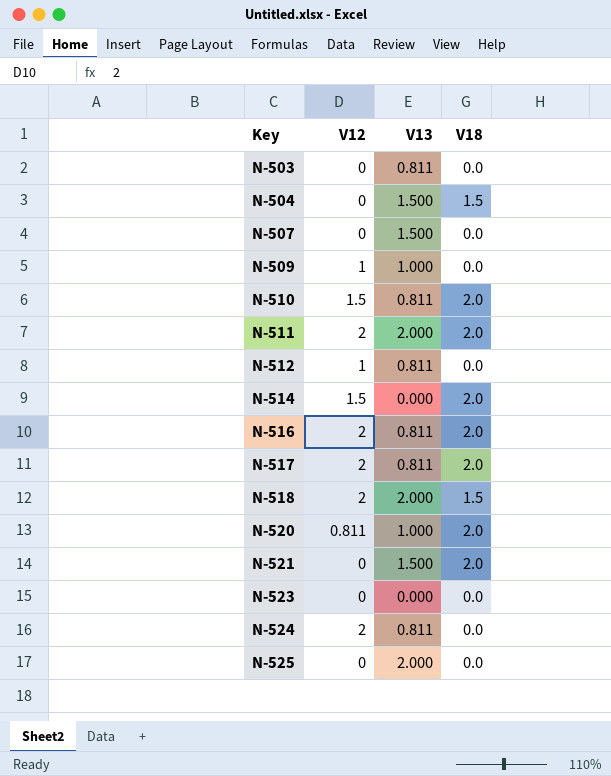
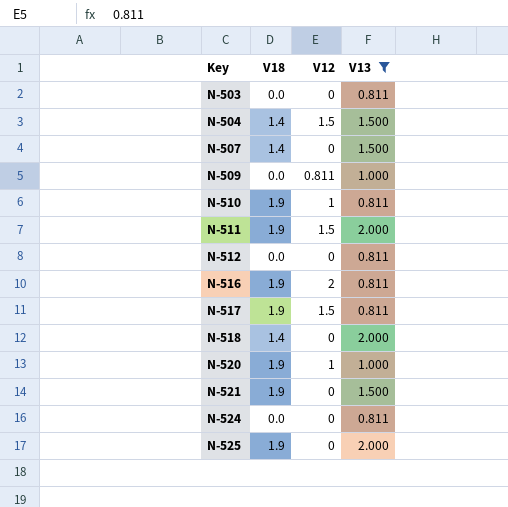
filter: none -> V13 != 0.000
column V18 | position: 4 -> 2
N-504 | V18: 1.5 -> 1.4
N-504 | V12: 0 -> 1.5
N-507 | V18: 0.0 -> 1.4
N-509 | V12: 1 -> 0.811
N-510 | V18: 2.0 -> 1.9
N-510 | V12: 1.5 -> 1
N-511 | V18: 2.0 -> 1.9
N-511 | V12: 2 -> 1.5
N-512 | V12: 1 -> 0
N-516 | V18: 2.0 -> 1.9
N-517 | V18: 2.0 -> 1.9
N-517 | V12: 2 -> 1.5
N-518 | V18: 1.5 -> 1.4
N-518 | V12: 2 -> 0
N-520 | V18: 2.0 -> 1.9
N-520 | V12: 0.811 -> 1
N-521 | V18: 2.0 -> 1.9
N-524 | V12: 2 -> 0
N-525 | V18: 0.0 -> 1.9

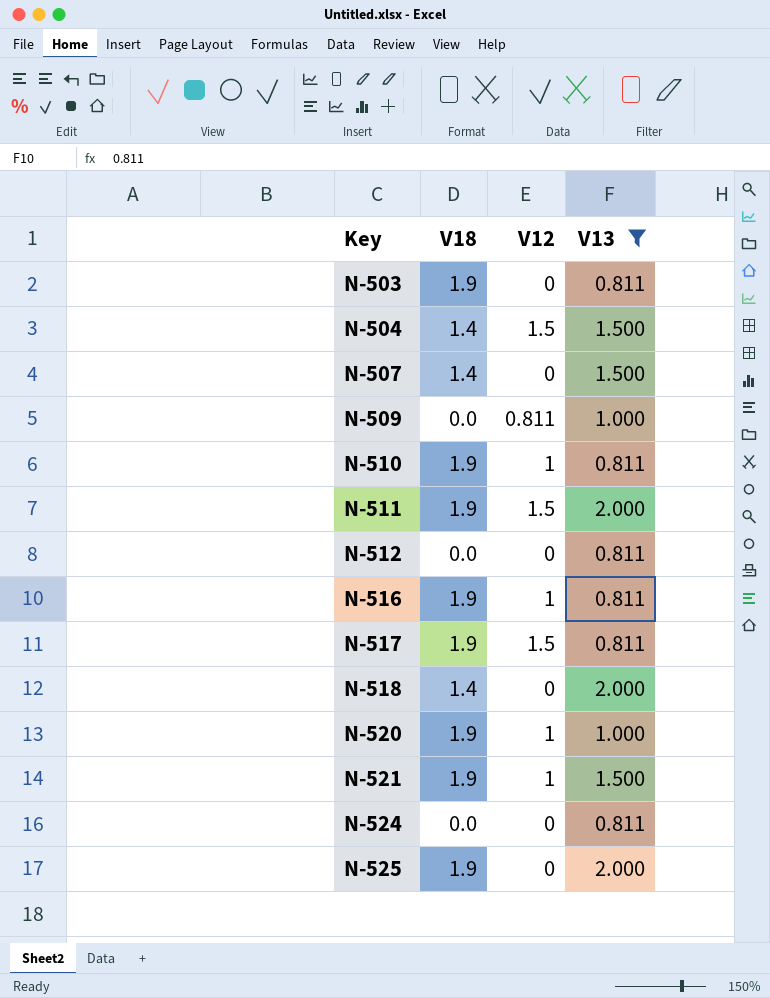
N-503 | V18: 0.0 -> 1.9
N-516 | V12: 2 -> 1
N-521 | V12: 0 -> 1

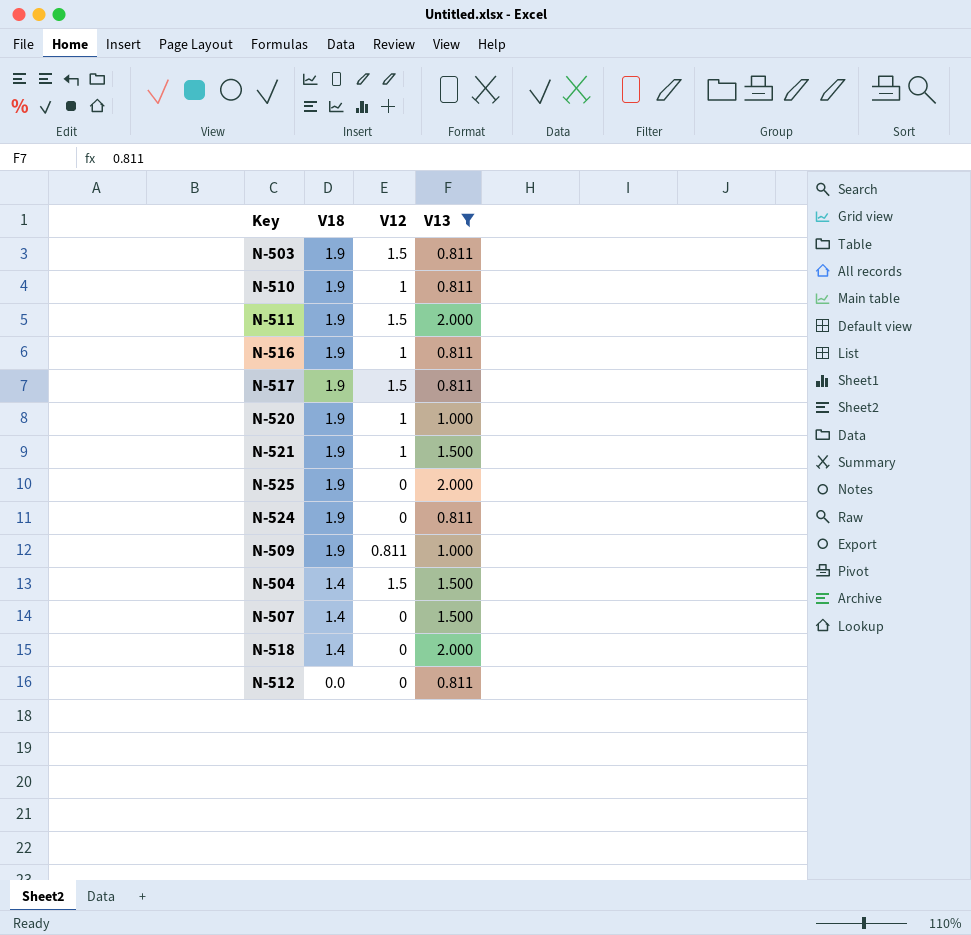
row order: Key ascending -> V18 descending
N-503 | V12: 0 -> 1.5
N-524 | V18: 0.0 -> 1.9
N-509 | V18: 0.0 -> 1.9

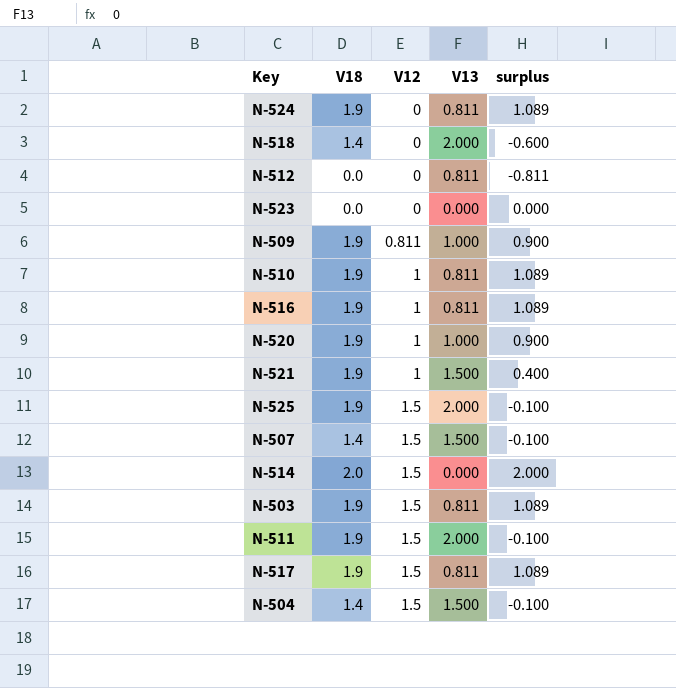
filter: V13 != 0.000 -> none
row order: V18 descending -> V12 ascending
column surplus | formula: none -> [V18] - [V13]
N-525 | V12: 0 -> 1.5
N-507 | V12: 0 -> 1.5

